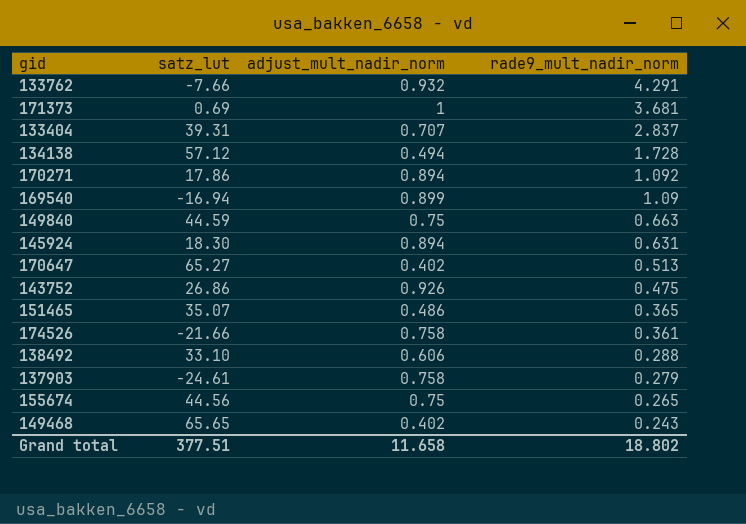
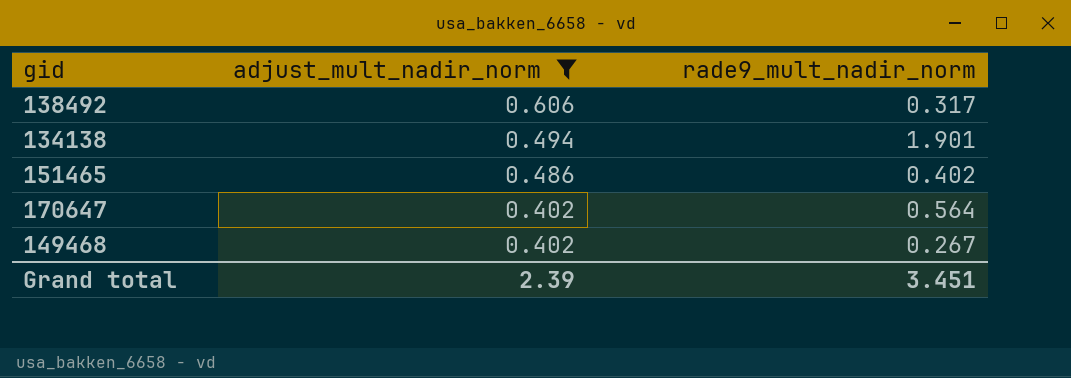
filter: none -> adjust_mult_nadir_norm <= 0.606
row order: rade9_mult_nadir_norm descending -> adjust_mult_nadir_norm descending
column satz_lut | position: 2 -> none
138492 | rade9_mult_nadir_norm: 0.288 -> 0.317
134138 | rade9_mult_nadir_norm: 1.728 -> 1.901
151465 | rade9_mult_nadir_norm: 0.365 -> 0.402
170647 | rade9_mult_nadir_norm: 0.513 -> 0.564
149468 | rade9_mult_nadir_norm: 0.243 -> 0.267
Grand total | adjust_mult_nadir_norm: 11.658 -> 2.39
Grand total | rade9_mult_nadir_norm: 18.802 -> 3.451

